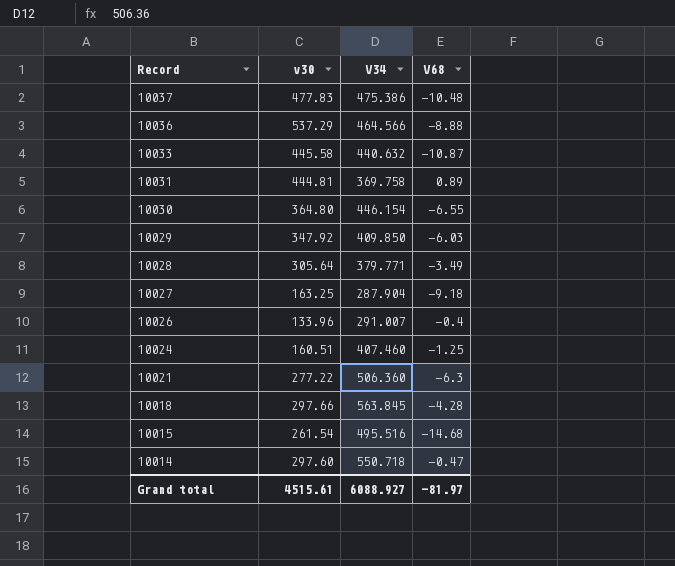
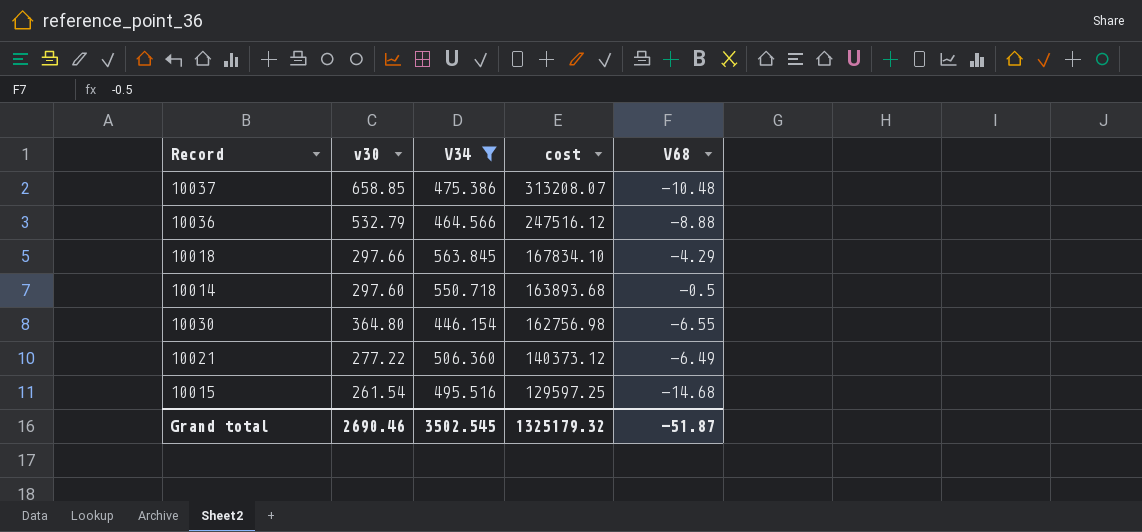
filter: none -> V34 >= 446.154
row order: Record descending -> cost descending
column cost | formula: none -> [v30] * [V34]
10037 | v30: 477.83 -> 658.85
10036 | v30: 537.29 -> 532.79
10018 | V68: -4.28 -> -4.29
10014 | V68: -0.47 -> -0.5
10021 | V68: -6.3 -> -6.49
Grand total | v30: 4515.61 -> 2690.46
Grand total | V34: 6088.927 -> 3502.545
Grand total | V68: -81.97 -> -51.87

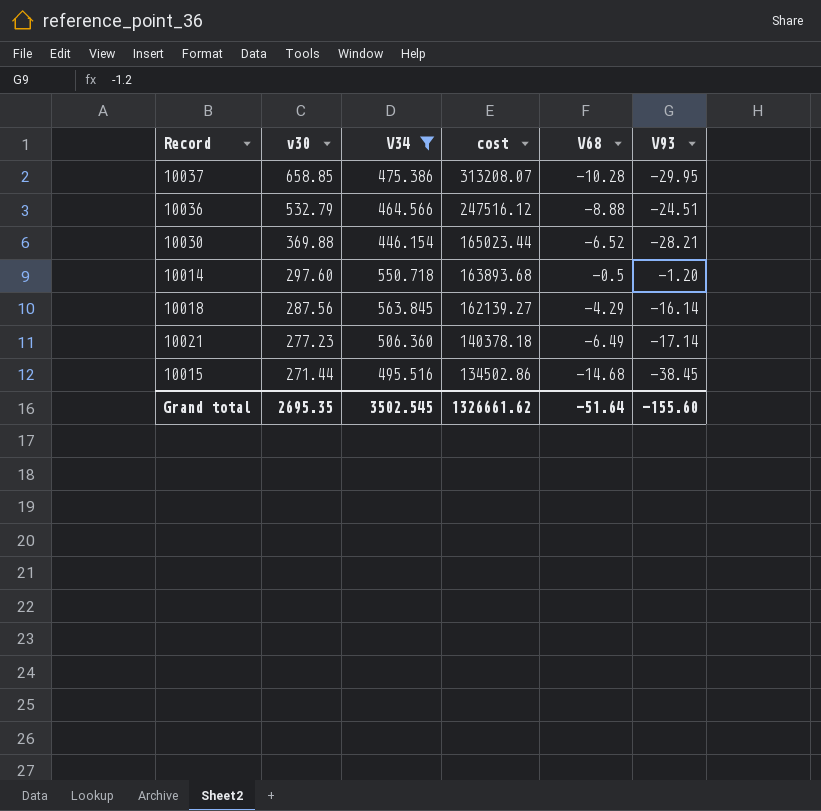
row order: cost descending -> v30 descending
column V93 | position: none -> 6
10037 | V68: -10.48 -> -10.28
10030 | v30: 364.80 -> 369.88
10030 | cost: 162756.98 -> 165023.44
10030 | V68: -6.55 -> -6.52
10018 | v30: 297.66 -> 287.56
10018 | cost: 167834.10 -> 162139.27
10021 | v30: 277.22 -> 277.23
10021 | cost: 140373.12 -> 140378.18
10015 | v30: 261.54 -> 271.44
10015 | cost: 129597.25 -> 134502.86
Grand total | v30: 2690.46 -> 2695.35
Grand total | cost: 1325179.32 -> 1326661.62
Grand total | V68: -51.87 -> -51.64

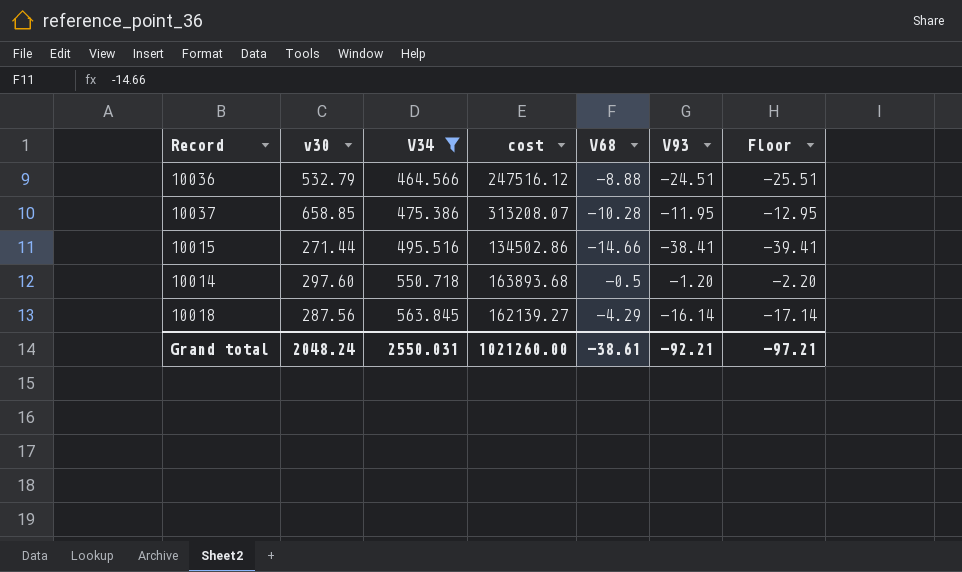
row order: v30 descending -> V34 ascending
column Floor | formula: none -> [V93] - 1
row 10030: 369.88 | 446.154 | 165023.44 | -6.52 | -28.21 -> none
row 10021: 277.23 | 506.360 | 140378.18 | -6.49 | -17.14 -> none
10037 | V93: -29.95 -> -11.95
10015 | V68: -14.68 -> -14.66
10015 | V93: -38.45 -> -38.41
Grand total | v30: 2695.35 -> 2048.24
Grand total | V34: 3502.545 -> 2550.031
Grand total | cost: 1326661.62 -> 1021260.00
Grand total | V68: -51.64 -> -38.61
Grand total | V93: -155.60 -> -92.21

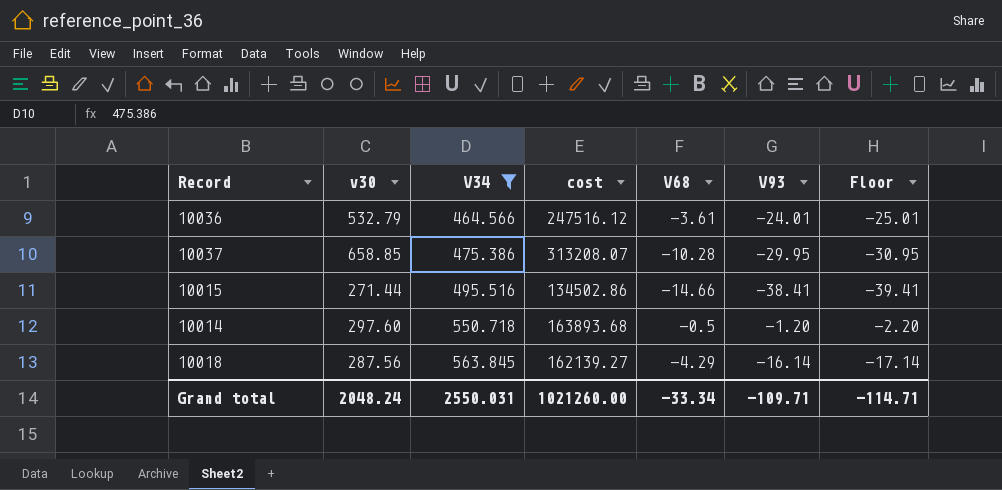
10036 | V68: -8.88 -> -3.61
10036 | V93: -24.51 -> -24.01
10036 | Floor: -25.51 -> -25.01
10037 | V93: -11.95 -> -29.95
10037 | Floor: -12.95 -> -30.95
Grand total | V68: -38.61 -> -33.34
Grand total | V93: -92.21 -> -109.71
Grand total | Floor: -97.21 -> -114.71

